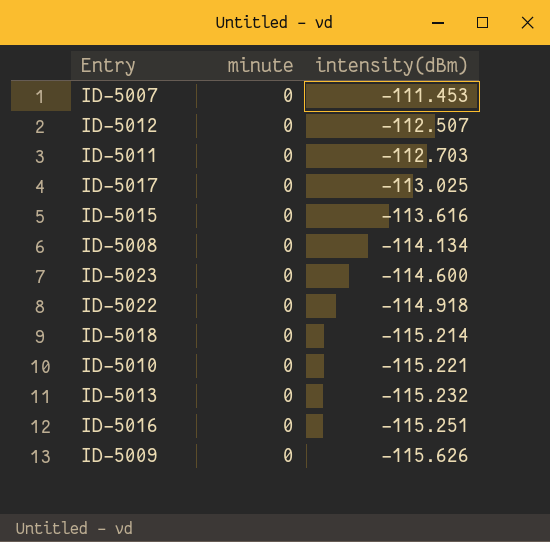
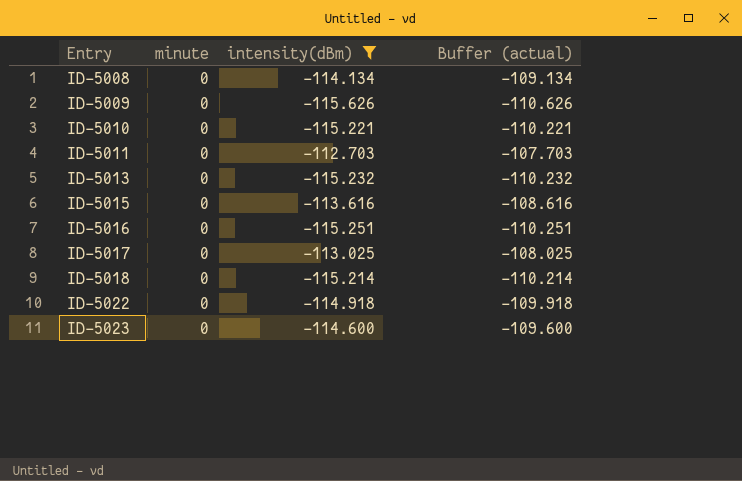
filter: none -> intensity(dBm) <= -112.703
row order: intensity(dBm) descending -> Entry ascending
column Buffer (actual) | formula: none -> [intensity(dBm)] + 5

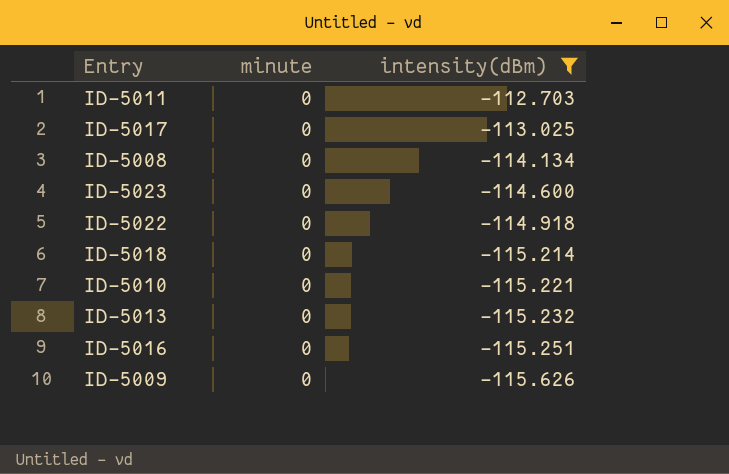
row order: Entry ascending -> intensity(dBm) descending
column Buffer (actual) | formula: [intensity(dBm)] + 5 -> none
row ID-5015: 0 | -113.616 | -108.616 -> none

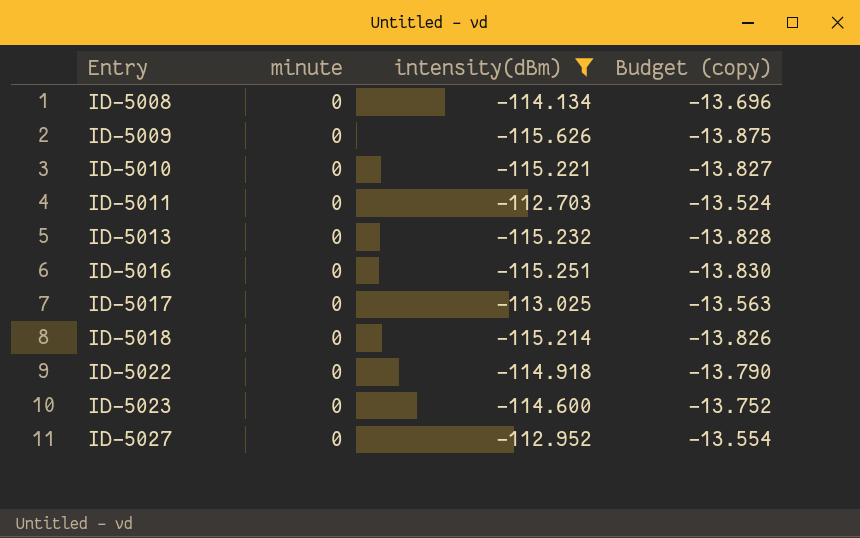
row order: intensity(dBm) descending -> Entry ascending
column Budget (copy) | formula: none -> [intensity(dBm)] * 0.12
row ID-5027: none -> 0 | -112.952 | -13.554

